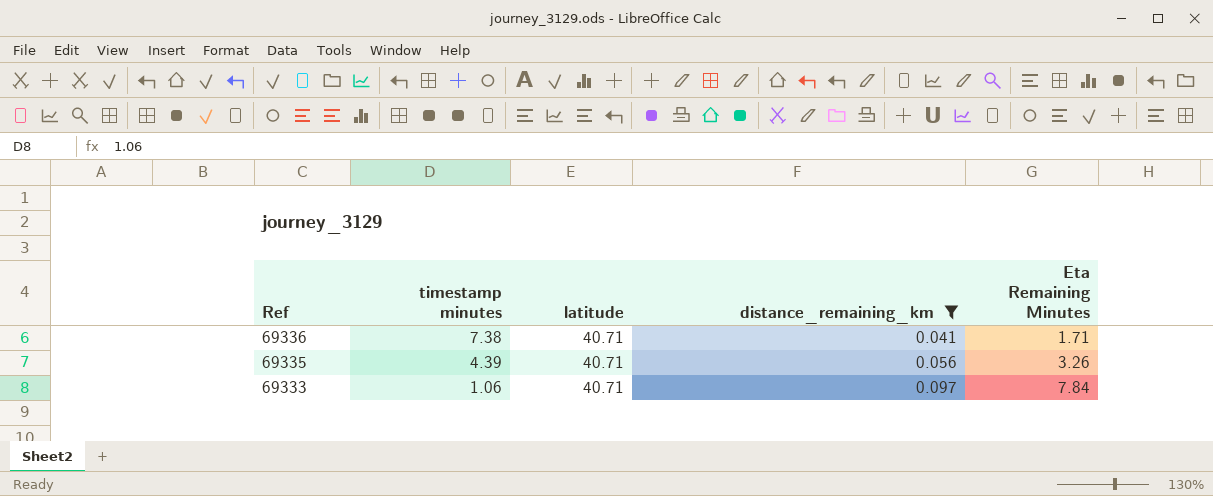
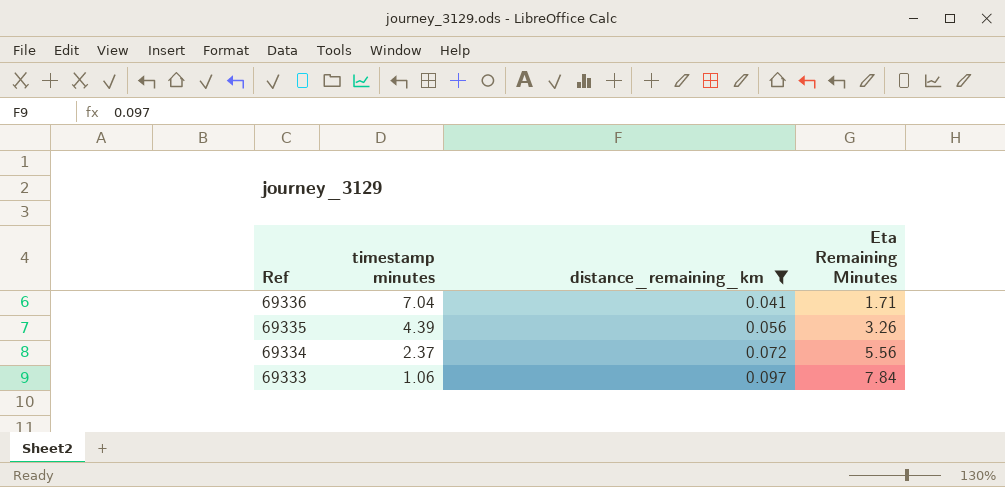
column latitude | position: 3 -> none
69336 | timestamp minutes: 7.38 -> 7.04
row 69334: none -> 2.37 | 0.072 | 5.56

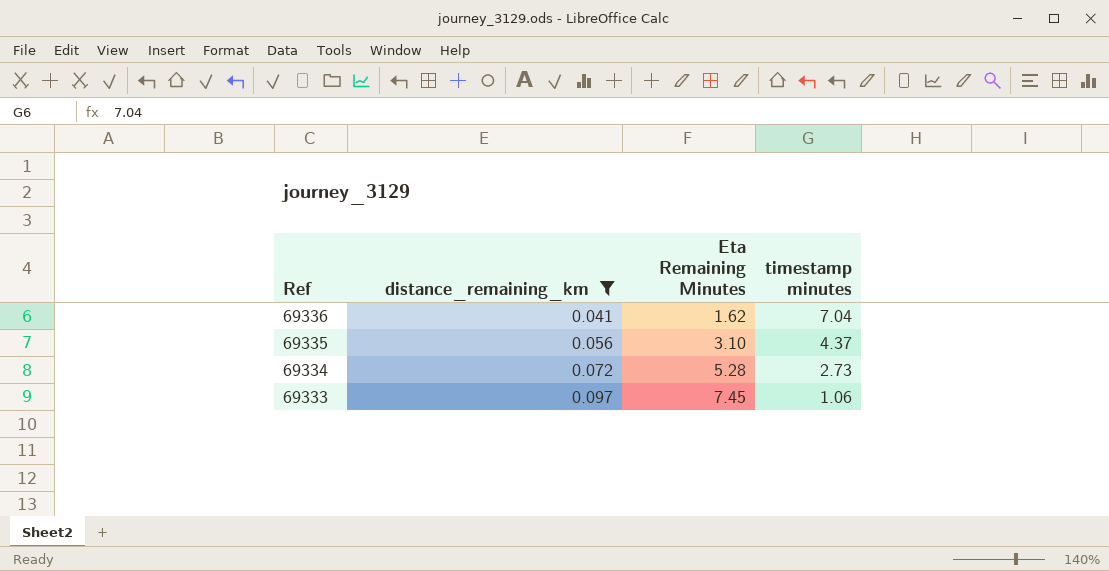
column timestamp minutes | position: 2 -> 4
69336 | Eta Remaining Minutes: 1.71 -> 1.62
69335 | Eta Remaining Minutes: 3.26 -> 3.10
69335 | timestamp minutes: 4.39 -> 4.37
69334 | Eta Remaining Minutes: 5.56 -> 5.28
69334 | timestamp minutes: 2.37 -> 2.73
69333 | Eta Remaining Minutes: 7.84 -> 7.45

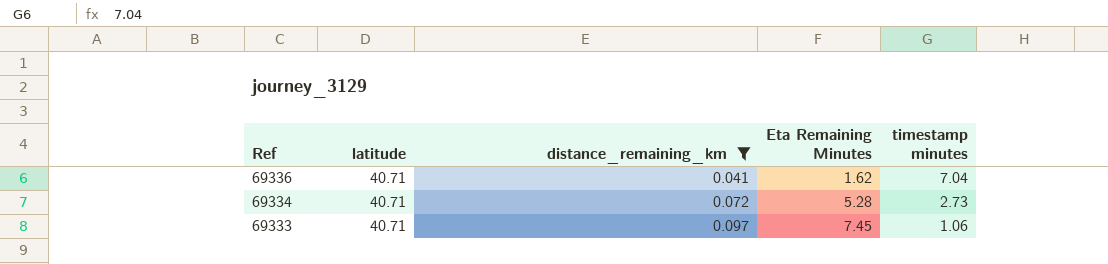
column latitude | position: none -> 2
row 69335: 0.056 | 3.10 | 4.37 -> none

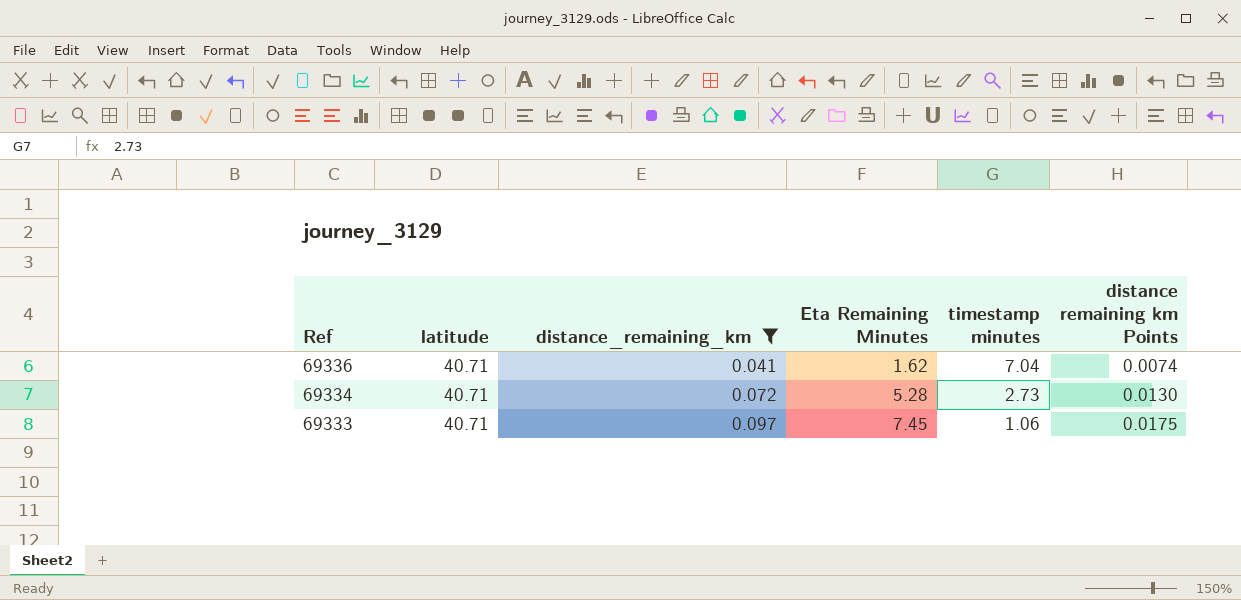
column distance remaining km Points | formula: none -> [distance_remaining_km] * 0.18

